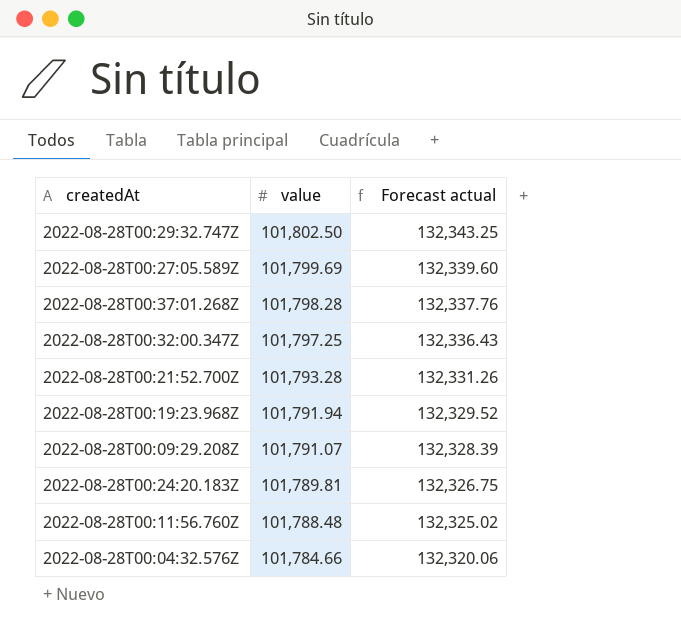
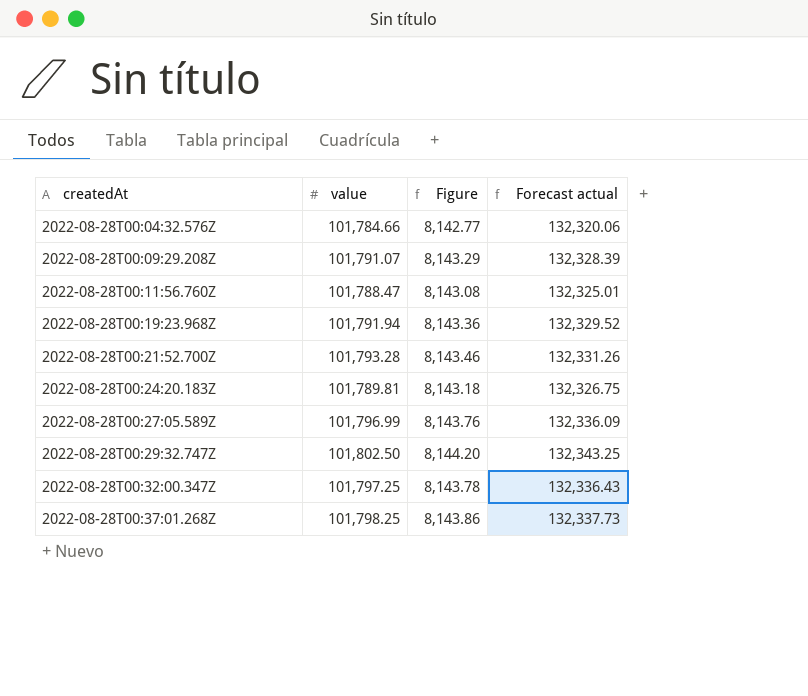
row order: value descending -> createdAt ascending
column Figure | formula: none -> [value] * 0.08
2022-08-28T00:11:56.760Z | value: 101,788.48 -> 101,788.47
2022-08-28T00:11:56.760Z | Forecast actual: 132,325.02 -> 132,325.01
2022-08-28T00:27:05.589Z | value: 101,799.69 -> 101,796.99
2022-08-28T00:27:05.589Z | Forecast actual: 132,339.60 -> 132,336.09
2022-08-28T00:37:01.268Z | value: 101,798.28 -> 101,798.25
2022-08-28T00:37:01.268Z | Forecast actual: 132,337.76 -> 132,337.73

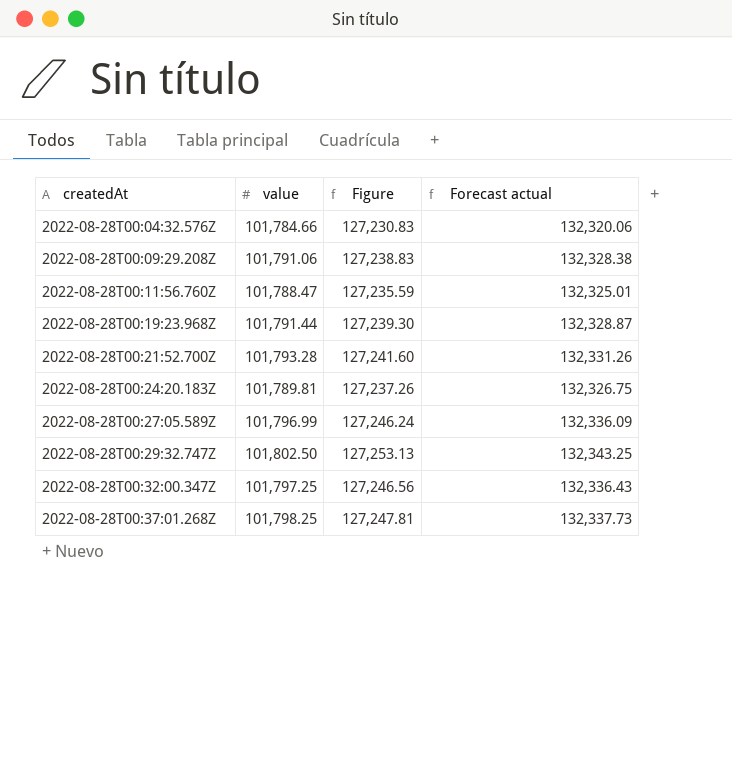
column Figure | formula: [value] * 0.08 -> [value] * 1.25
2022-08-28T00:09:29.208Z | value: 101,791.07 -> 101,791.06
2022-08-28T00:09:29.208Z | Forecast actual: 132,328.39 -> 132,328.38
2022-08-28T00:19:23.968Z | value: 101,791.94 -> 101,791.44
2022-08-28T00:19:23.968Z | Forecast actual: 132,329.52 -> 132,328.87

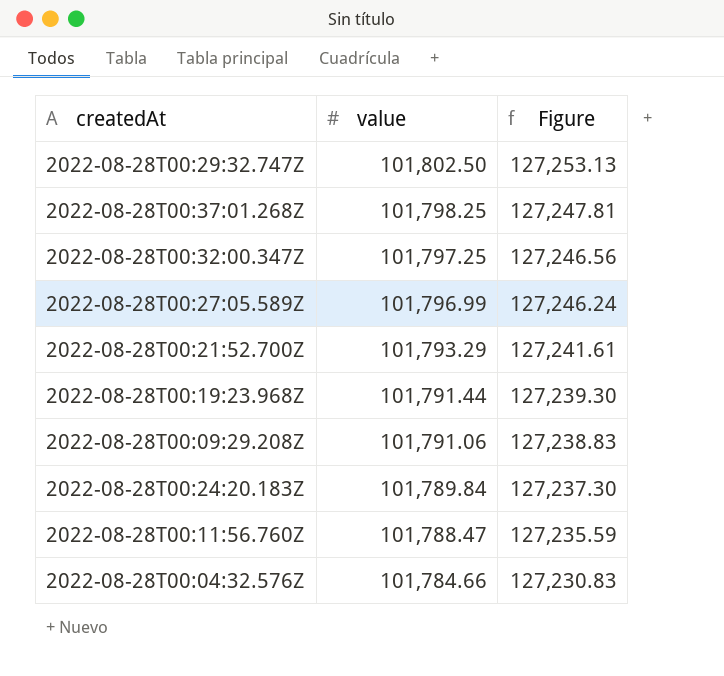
row order: createdAt ascending -> value descending
column Forecast actual | formula: [value] * 1.3 -> none
2022-08-28T00:21:52.700Z | value: 101,793.28 -> 101,793.29
2022-08-28T00:21:52.700Z | Figure: 127,241.60 -> 127,241.61
2022-08-28T00:24:20.183Z | value: 101,789.81 -> 101,789.84
2022-08-28T00:24:20.183Z | Figure: 127,237.26 -> 127,237.30

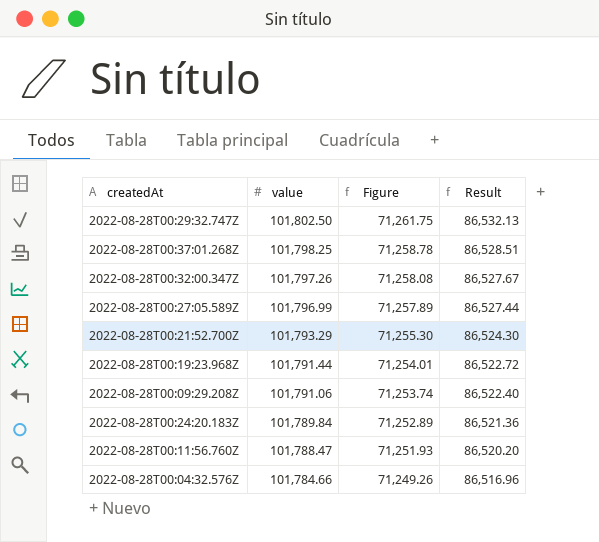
column Figure | formula: [value] * 1.25 -> [value] * 0.7
column Result | formula: none -> [value] * 0.85
2022-08-28T00:32:00.347Z | value: 101,797.25 -> 101,797.26

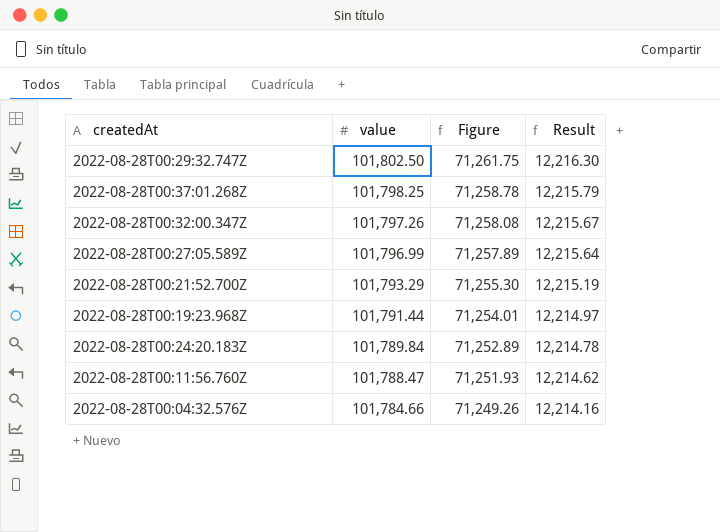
column Result | formula: [value] * 0.85 -> [value] * 0.12
row 2022-08-28T00:09:29.208Z: 101,791.06 | 71,253.74 | 86,522.40 -> none

